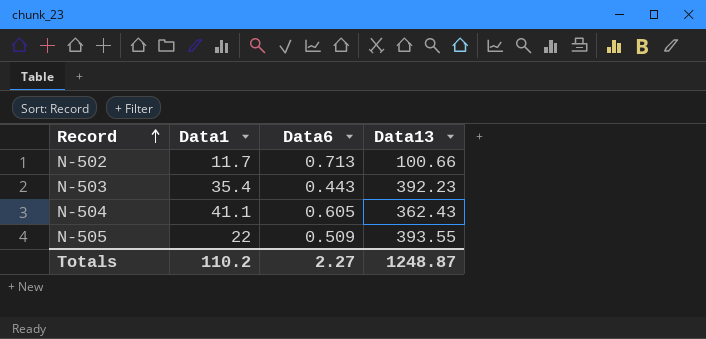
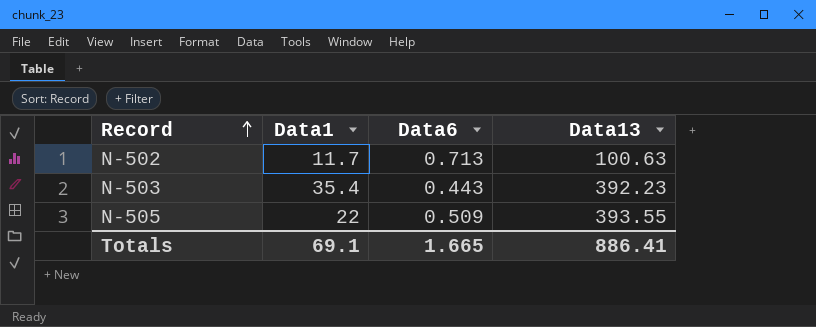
row N-504: 41.1 | 0.605 | 362.43 -> none
N-502 | Data13: 100.66 -> 100.63
Totals | Data1: 110.2 -> 69.1
Totals | Data6: 2.27 -> 1.665
Totals | Data13: 1248.87 -> 886.41

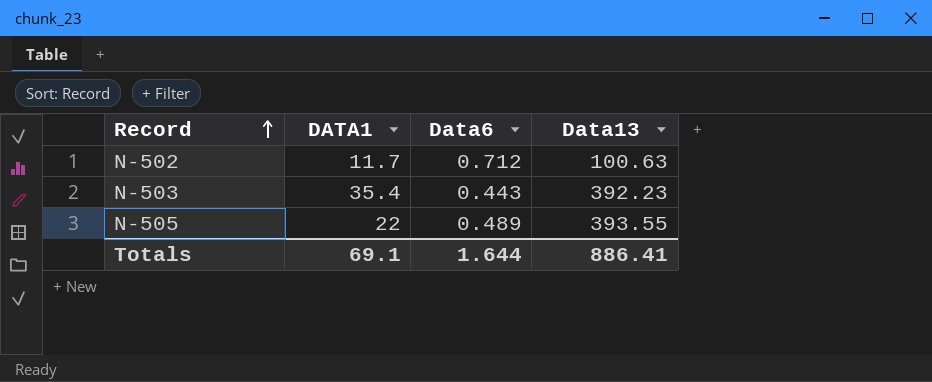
column name: Data1 -> DATA1
N-502 | Data6: 0.713 -> 0.712
N-505 | Data6: 0.509 -> 0.489
Totals | Data6: 1.665 -> 1.644

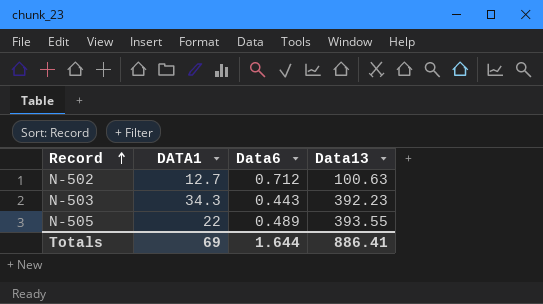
N-502 | DATA1: 11.7 -> 12.7
N-503 | DATA1: 35.4 -> 34.3
Totals | DATA1: 69.1 -> 69

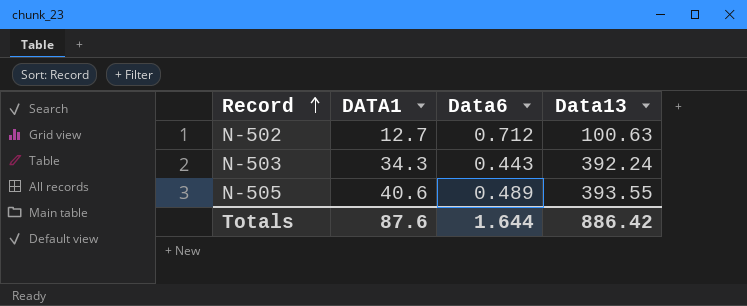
N-503 | Data13: 392.23 -> 392.24
N-505 | DATA1: 22 -> 40.6
Totals | DATA1: 69 -> 87.6
Totals | Data13: 886.41 -> 886.42

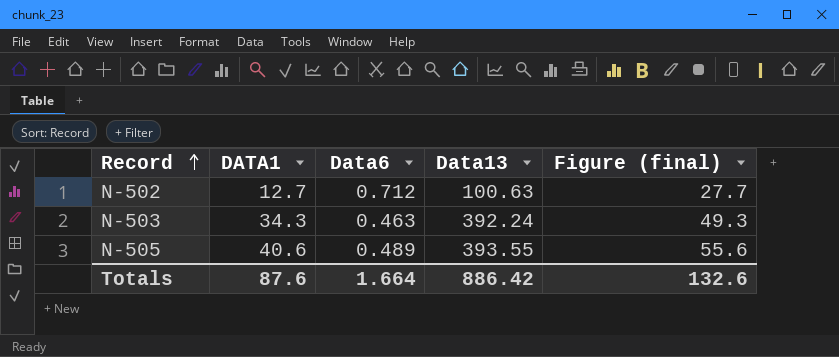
column Figure (final) | formula: none -> [DATA1] + 15
N-503 | Data6: 0.443 -> 0.463
Totals | Data6: 1.644 -> 1.664

